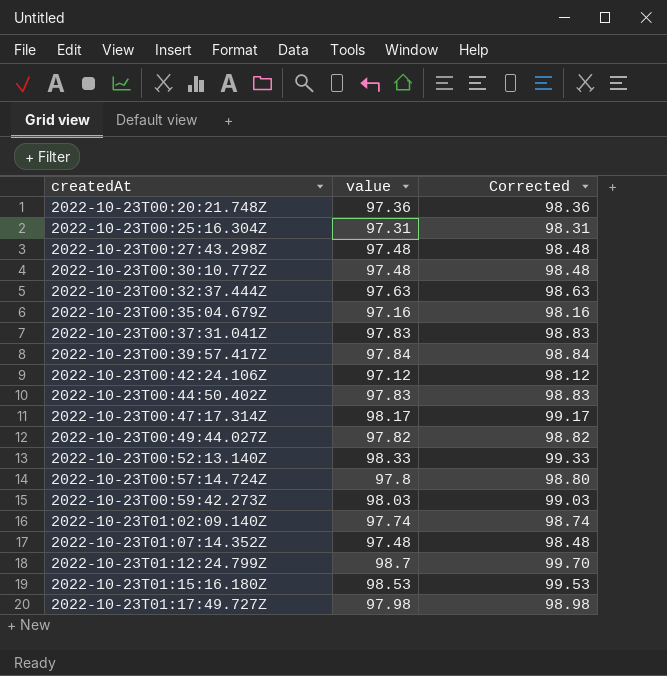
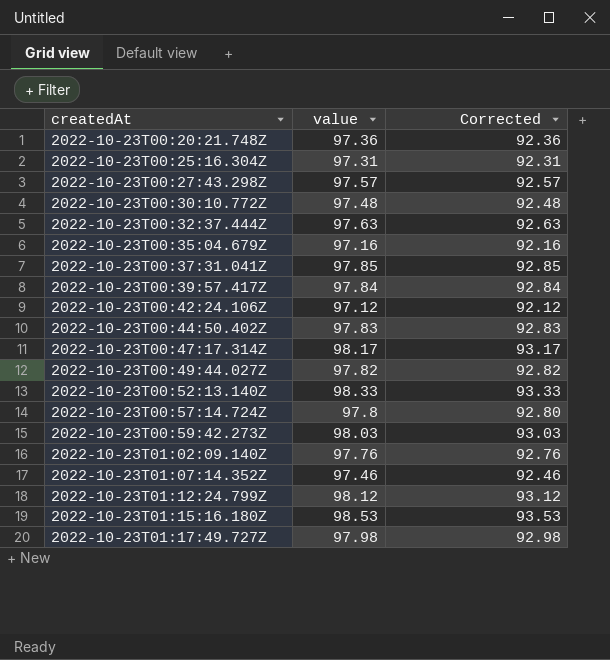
column Corrected | formula: [value] + 1 -> [value] - 5
2022-10-23T00:27:43.298Z | value: 97.48 -> 97.57
2022-10-23T00:37:31.041Z | value: 97.83 -> 97.85
2022-10-23T01:02:09.140Z | value: 97.74 -> 97.76
2022-10-23T01:07:14.352Z | value: 97.48 -> 97.46
2022-10-23T01:12:24.799Z | value: 98.7 -> 98.12

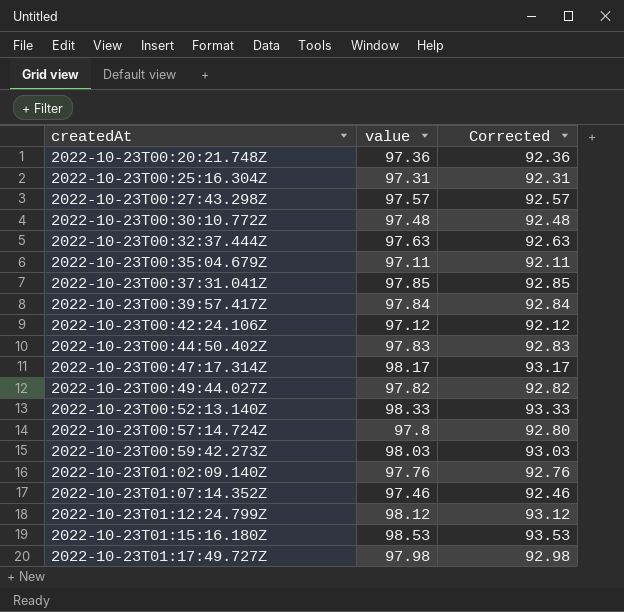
2022-10-23T00:35:04.679Z | value: 97.16 -> 97.11
2022-10-23T00:35:04.679Z | Corrected: 92.16 -> 92.11

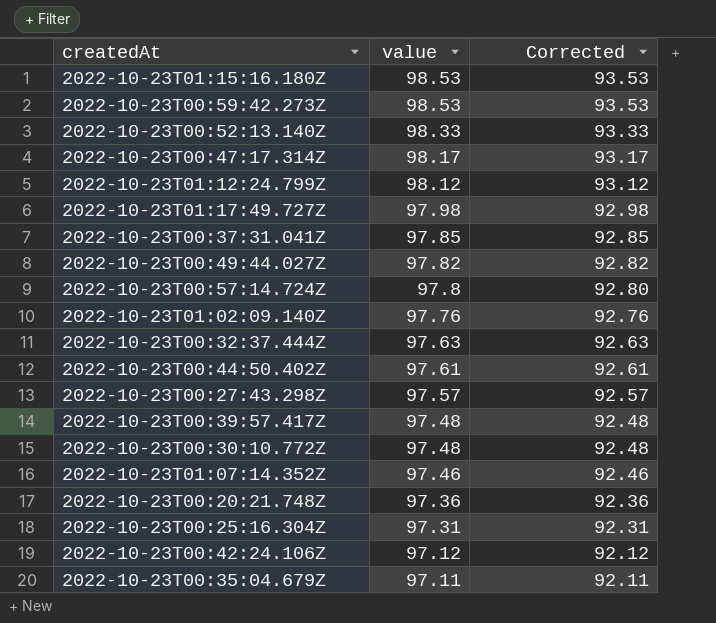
row order: createdAt ascending -> value descending
2022-10-23T00:59:42.273Z | value: 98.03 -> 98.53
2022-10-23T00:59:42.273Z | Corrected: 93.03 -> 93.53
2022-10-23T00:44:50.402Z | value: 97.83 -> 97.61
2022-10-23T00:44:50.402Z | Corrected: 92.83 -> 92.61
2022-10-23T00:39:57.417Z | value: 97.84 -> 97.48
2022-10-23T00:39:57.417Z | Corrected: 92.84 -> 92.48

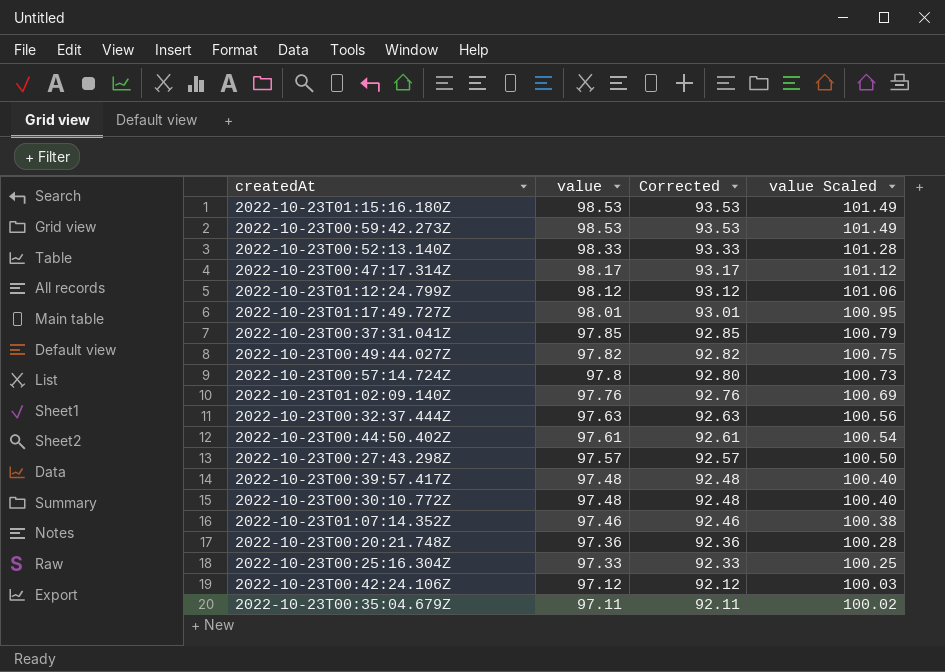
column value Scaled | formula: none -> [value] * 1.03
2022-10-23T01:17:49.727Z | value: 97.98 -> 98.01
2022-10-23T01:17:49.727Z | Corrected: 92.98 -> 93.01
2022-10-23T00:25:16.304Z | value: 97.31 -> 97.33
2022-10-23T00:25:16.304Z | Corrected: 92.31 -> 92.33

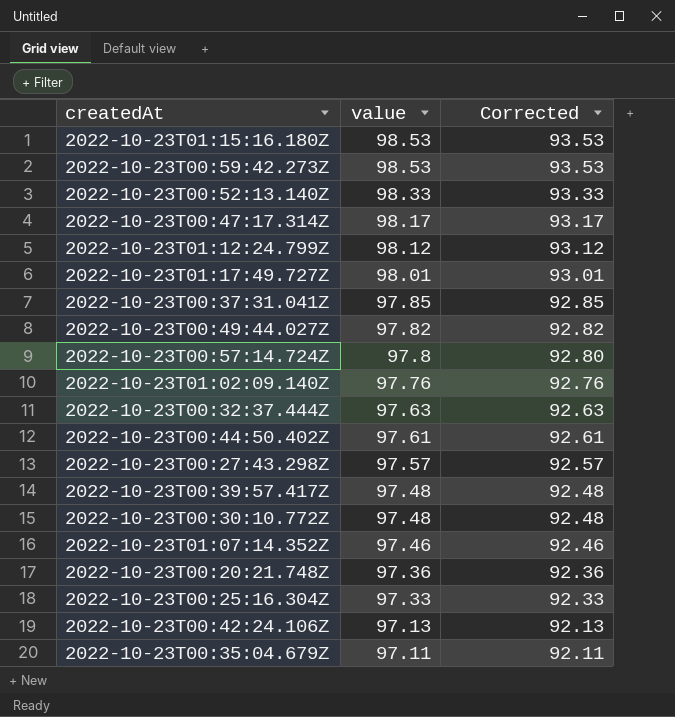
column value Scaled | formula: [value] * 1.03 -> none
2022-10-23T00:42:24.106Z | value: 97.12 -> 97.13
2022-10-23T00:42:24.106Z | Corrected: 92.12 -> 92.13

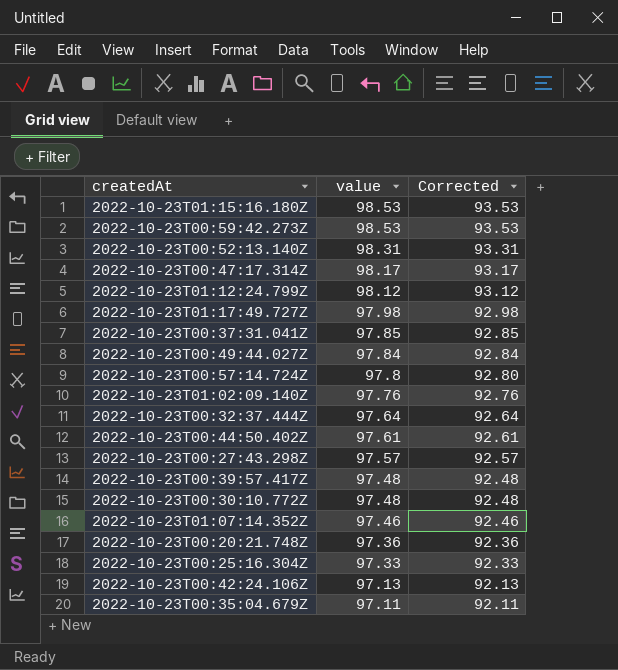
2022-10-23T00:52:13.140Z | value: 98.33 -> 98.31
2022-10-23T00:52:13.140Z | Corrected: 93.33 -> 93.31
2022-10-23T01:17:49.727Z | value: 98.01 -> 97.98
2022-10-23T01:17:49.727Z | Corrected: 93.01 -> 92.98
2022-10-23T00:49:44.027Z | value: 97.82 -> 97.84
2022-10-23T00:49:44.027Z | Corrected: 92.82 -> 92.84
2022-10-23T00:32:37.444Z | value: 97.63 -> 97.64
2022-10-23T00:32:37.444Z | Corrected: 92.63 -> 92.64

